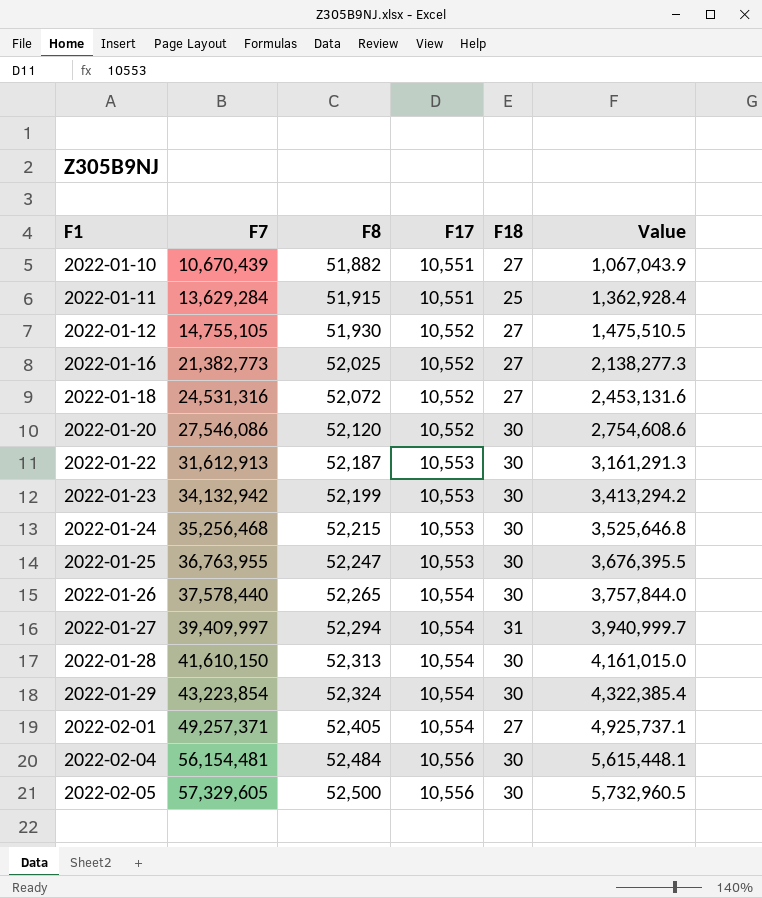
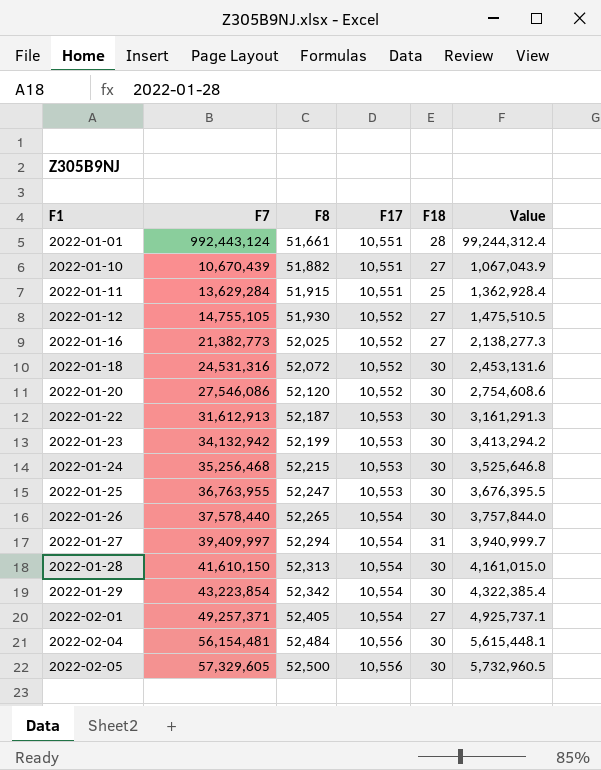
row 2022-01-01: none -> 992,443,124 | 51,661 | 10,551 | 28 | 99,244,312.4
2022-01-18 | F18: 27 -> 30
2022-01-29 | F8: 52,324 -> 52,342

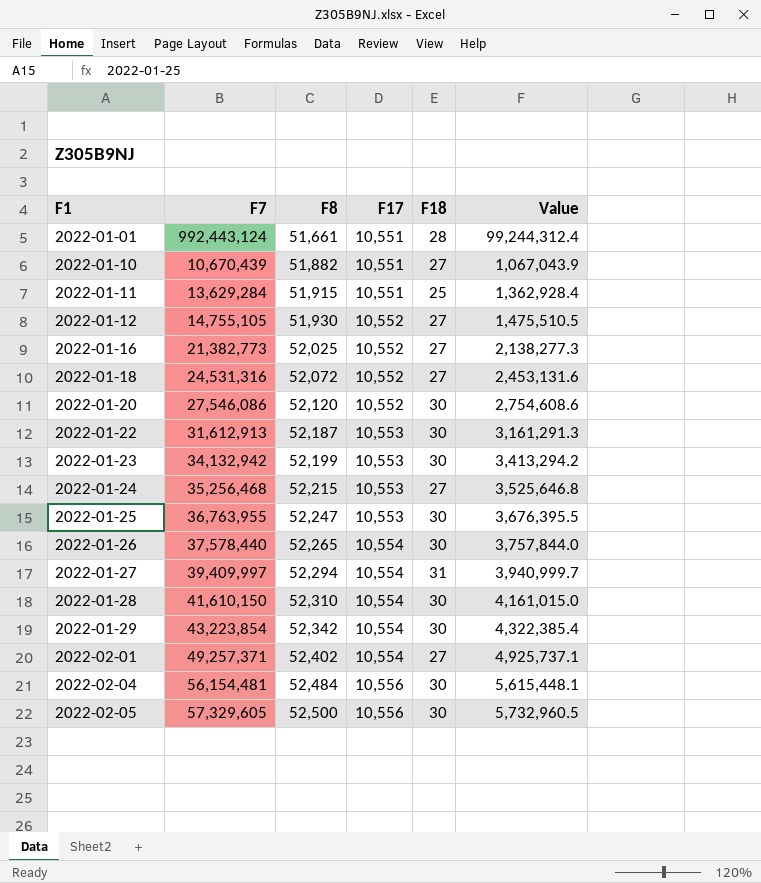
2022-01-18 | F18: 30 -> 27
2022-01-24 | F18: 30 -> 27
2022-01-28 | F8: 52,313 -> 52,310
2022-02-01 | F8: 52,405 -> 52,402

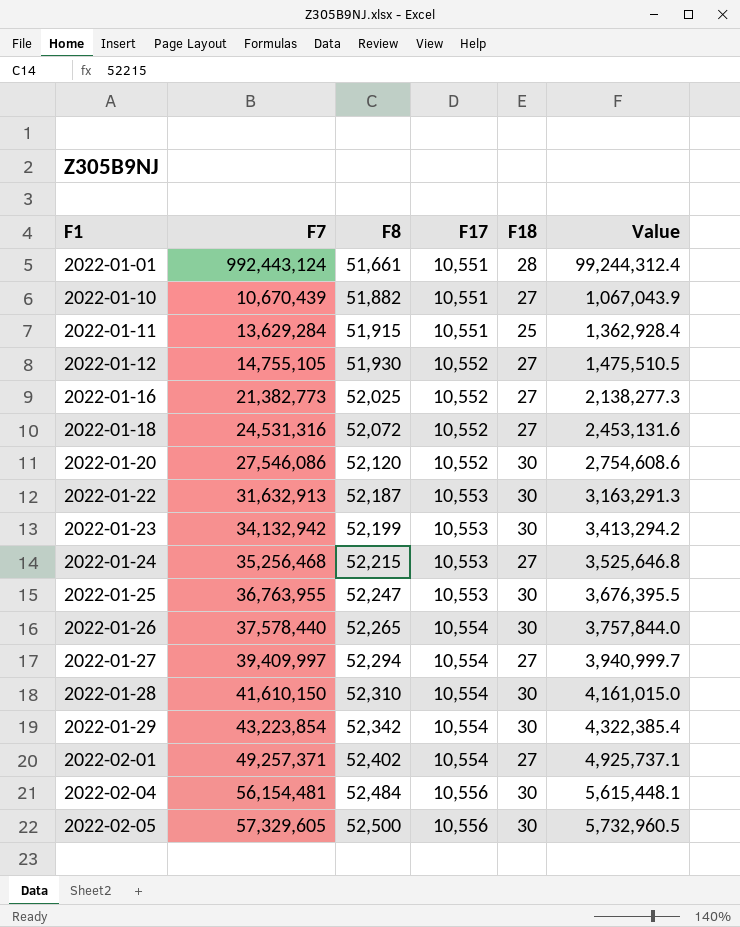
2022-01-22 | F7: 31,612,913 -> 31,632,913
2022-01-22 | Value: 3,161,291.3 -> 3,163,291.3
2022-01-27 | F18: 31 -> 27

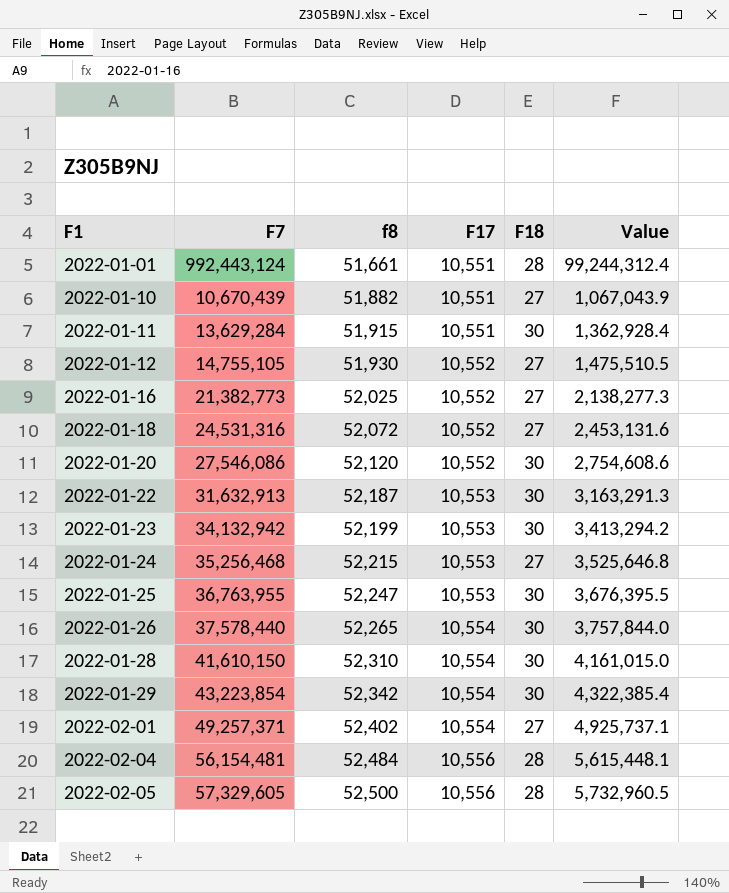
column name: F8 -> f8
row 2022-01-27: 39,409,997 | 52,294 | 10,554 | 27 | 3,940,999.7 -> none
2022-01-11 | F18: 25 -> 30
2022-02-04 | F18: 30 -> 28
2022-02-05 | F18: 30 -> 28

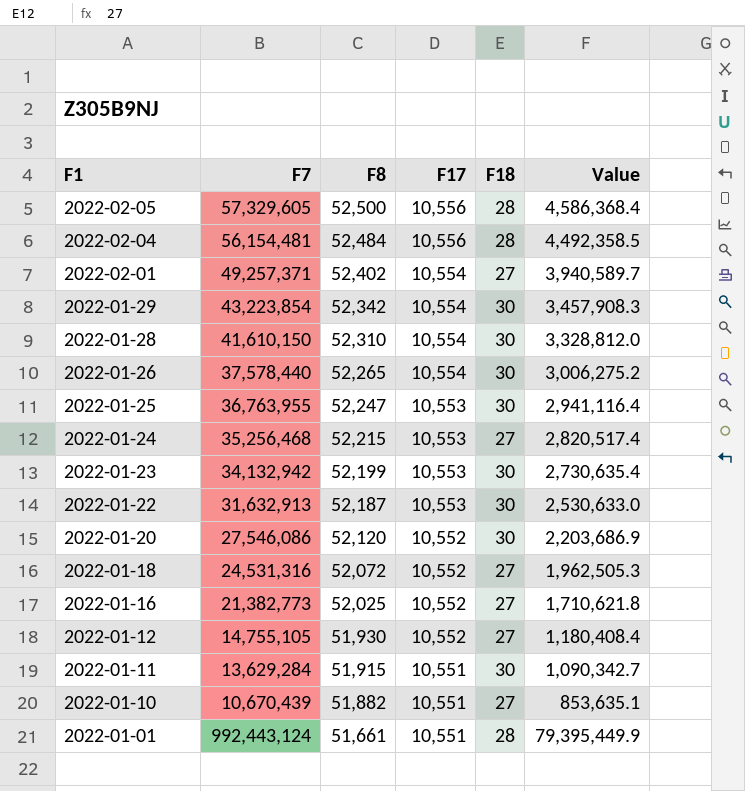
row order: F1 ascending -> F1 descending
column name: f8 -> F8
column Value | formula: [F7] * 0.1 -> [F7] * 0.08

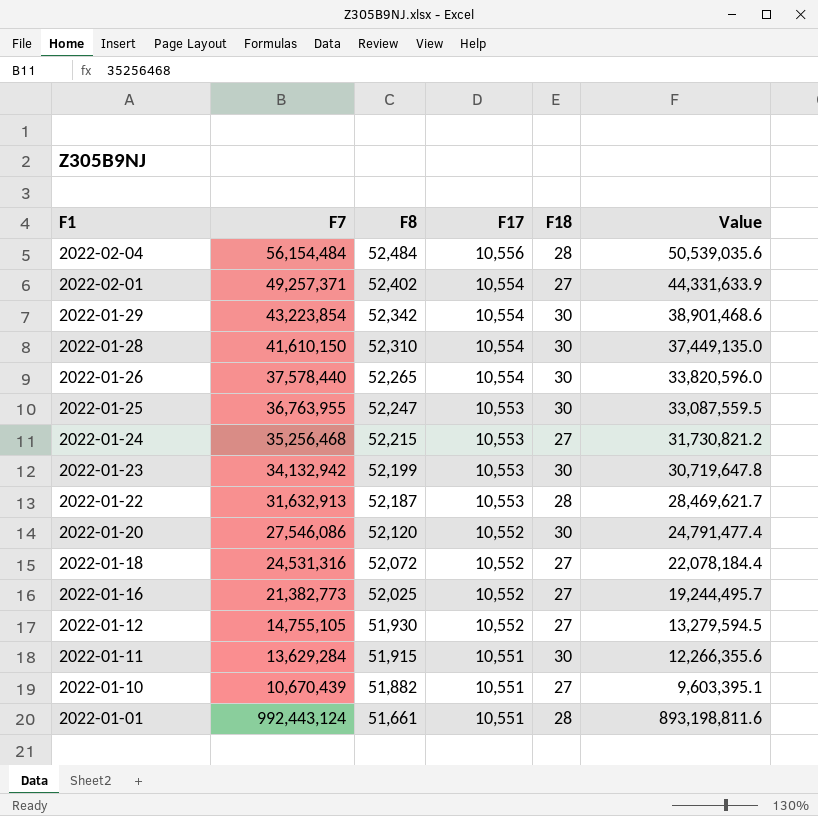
column Value | formula: [F7] * 0.08 -> [F7] * 0.9
row 2022-02-05: 57,329,605 | 52,500 | 10,556 | 28 | 4,586,368.4 -> none
2022-02-04 | F7: 56,154,481 -> 56,154,484
2022-01-22 | F18: 30 -> 28

